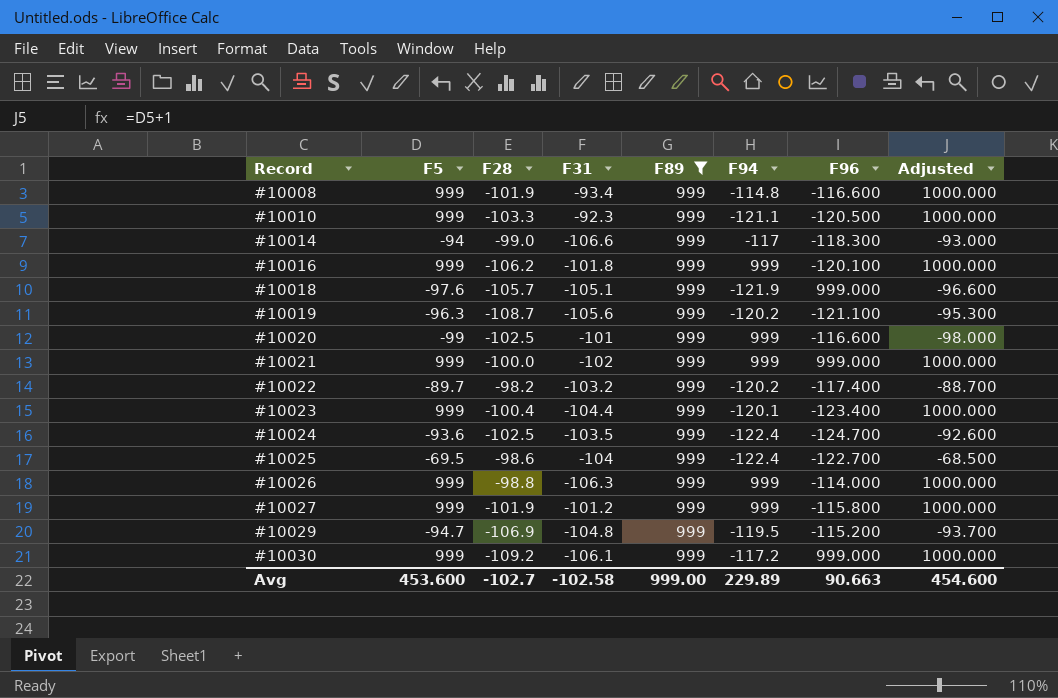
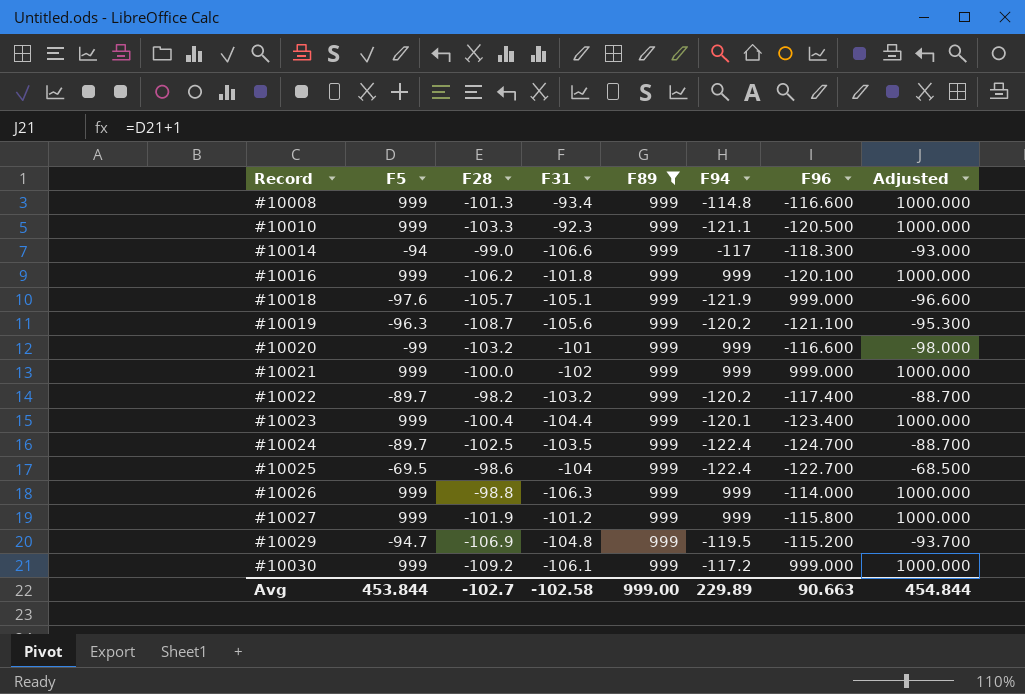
#10008 | F28: -101.9 -> -101.3
#10020 | F28: -102.5 -> -103.2
#10024 | F5: -93.6 -> -89.7
#10024 | Adjusted: -92.600 -> -88.700
Avg | F5: 453.600 -> 453.844
Avg | Adjusted: 454.600 -> 454.844

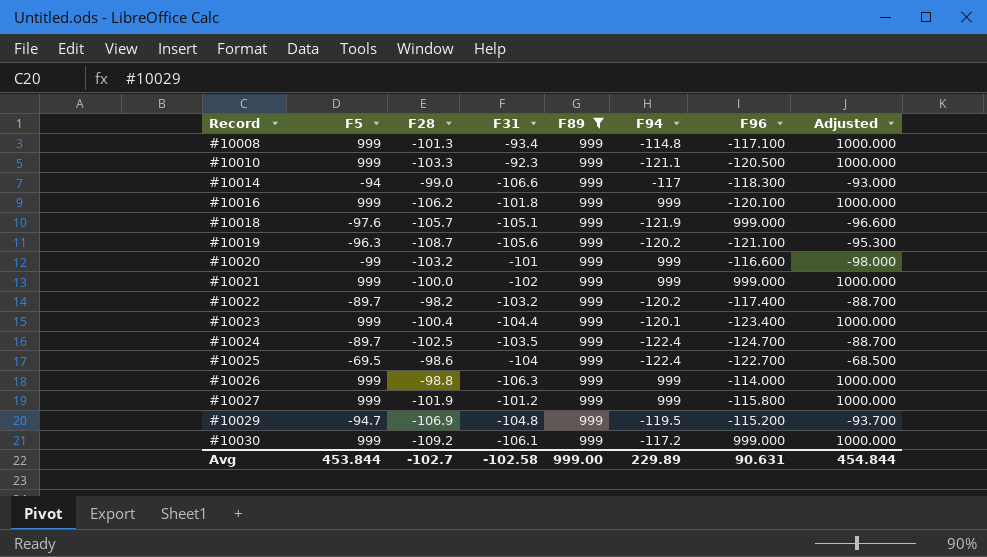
#10008 | F96: -116.600 -> -117.100
Avg | F96: 90.663 -> 90.631

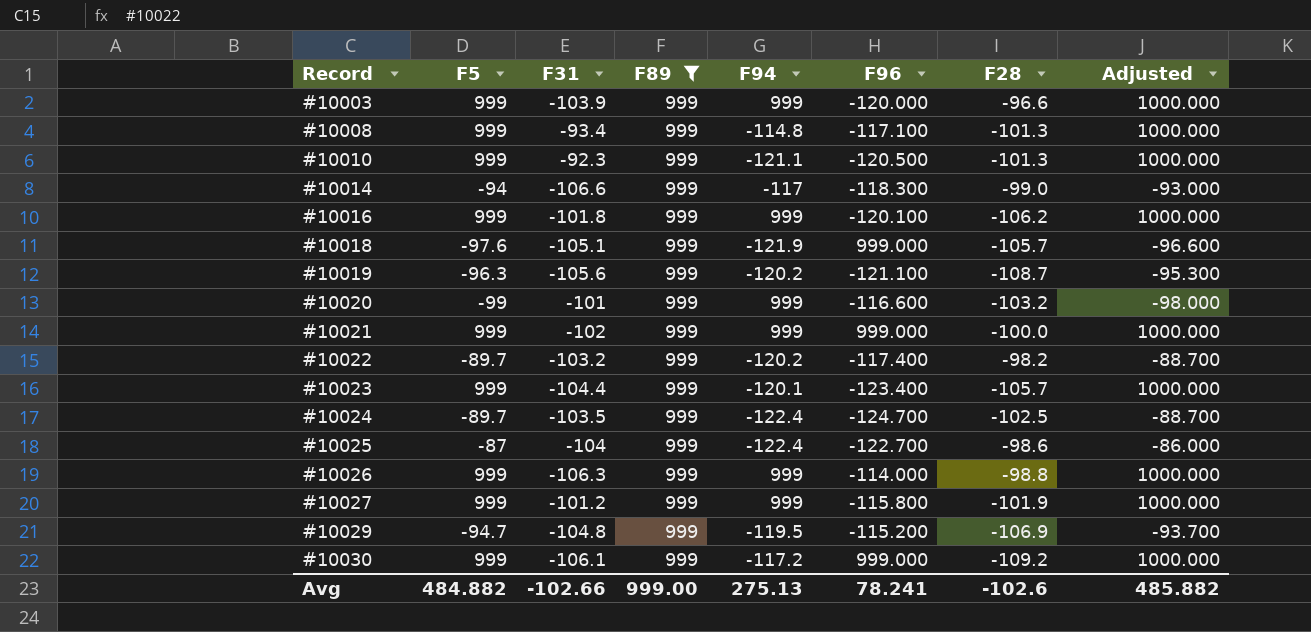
column F28 | position: 3 -> 7
row #10003: none -> 999 | -103.9 | 999 | 999 | -120.000 | -96.6 | 1000.000
#10010 | F28: -103.3 -> -101.3
#10023 | F28: -100.4 -> -105.7
#10025 | F5: -69.5 -> -87
#10025 | Adjusted: -68.500 -> -86.000
Avg | F5: 453.844 -> 484.882
Avg | F31: -102.58 -> -102.66
Avg | F94: 229.89 -> 275.13
Avg | F96: 90.631 -> 78.241
Avg | F28: -102.7 -> -102.6
Avg | Adjusted: 454.844 -> 485.882

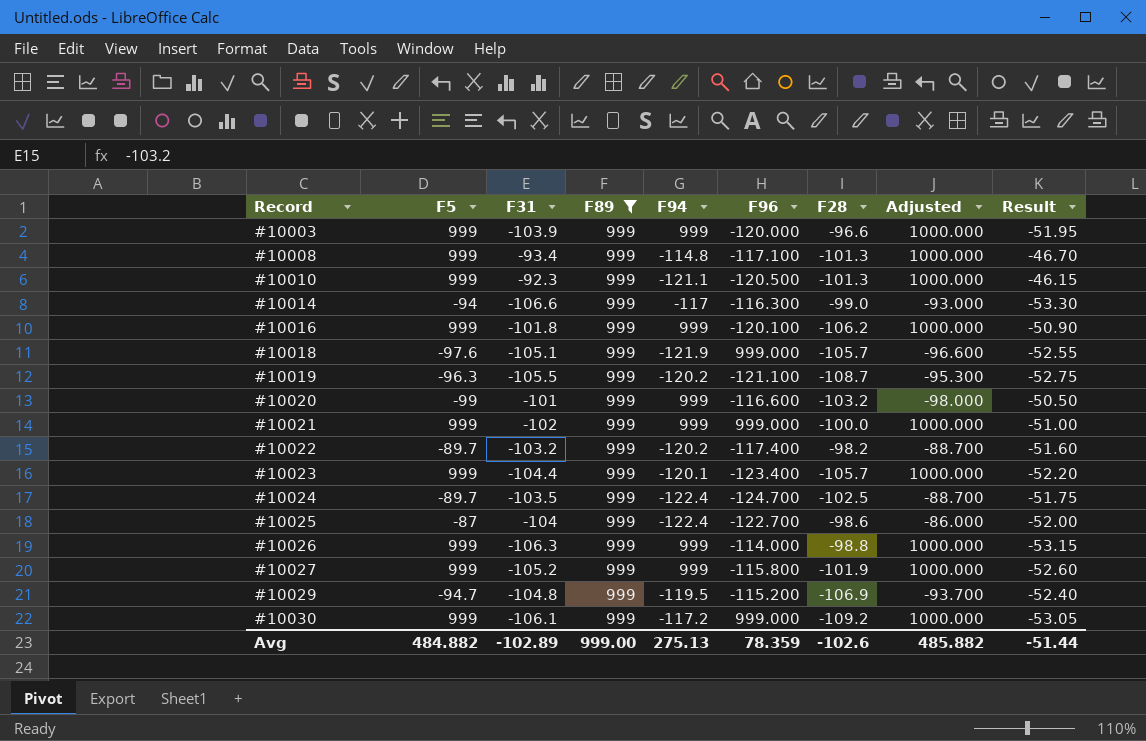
column Result | formula: none -> [F31] * 0.5
#10014 | F96: -118.300 -> -116.300
#10019 | F31: -105.6 -> -105.5
#10027 | F31: -101.2 -> -105.2
Avg | F31: -102.66 -> -102.89
Avg | F96: 78.241 -> 78.359

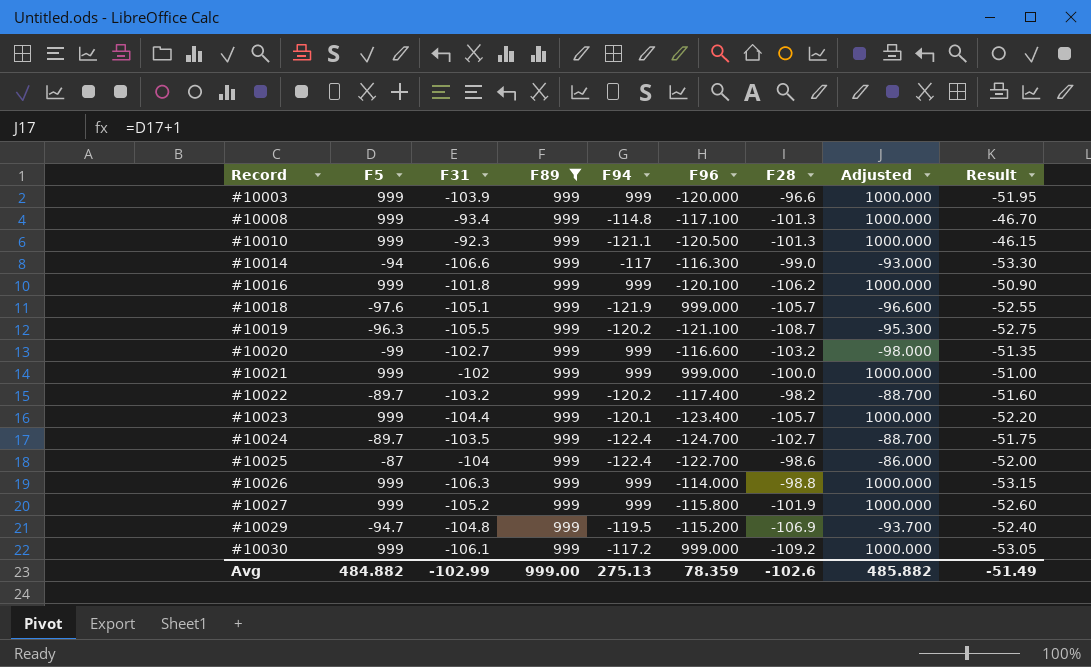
#10020 | F31: -101 -> -102.7
#10020 | Result: -50.50 -> -51.35
#10024 | F28: -102.5 -> -102.7
Avg | F31: -102.89 -> -102.99
Avg | Result: -51.44 -> -51.49

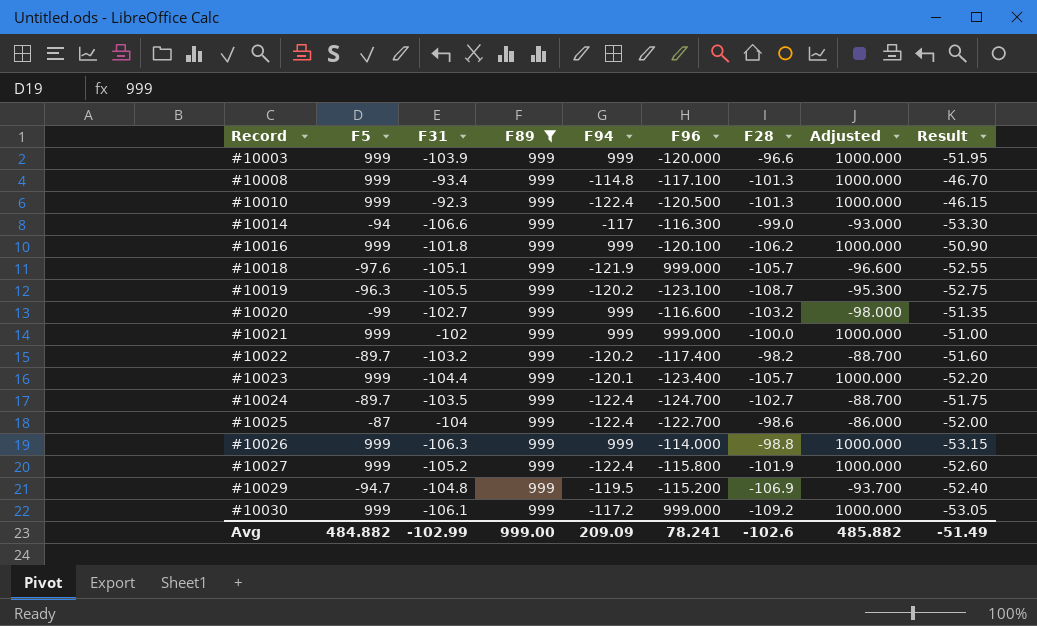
#10010 | F94: -121.1 -> -122.4
#10019 | F96: -121.100 -> -123.100
#10027 | F94: 999 -> -122.4
Avg | F94: 275.13 -> 209.09
Avg | F96: 78.359 -> 78.241

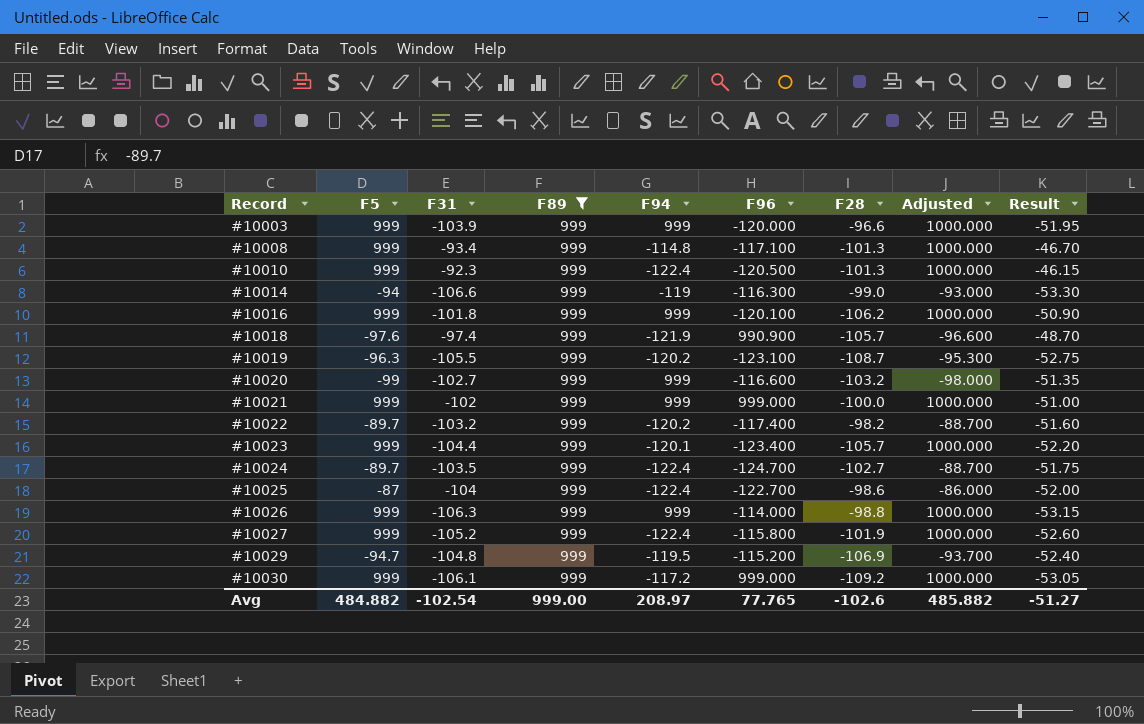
#10014 | F94: -117 -> -119
#10018 | F31: -105.1 -> -97.4
#10018 | F96: 999.000 -> 990.900
#10018 | Result: -52.55 -> -48.70
Avg | F31: -102.99 -> -102.54
Avg | F94: 209.09 -> 208.97
Avg | F96: 78.241 -> 77.765
Avg | Result: -51.49 -> -51.27

